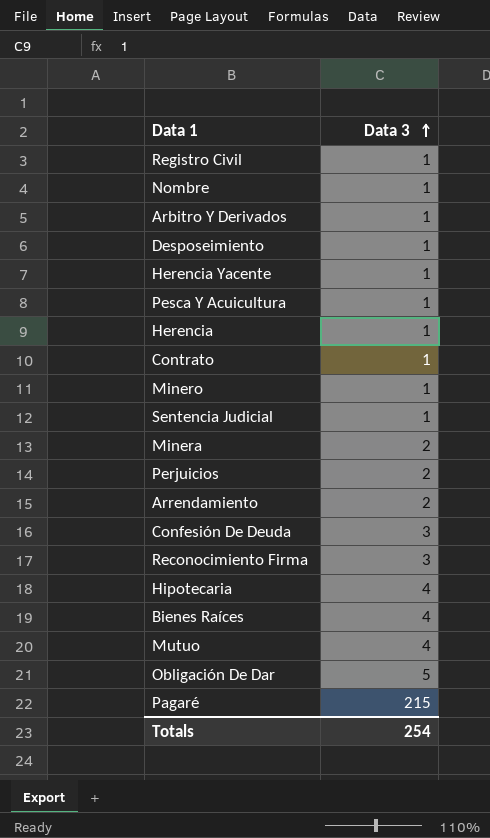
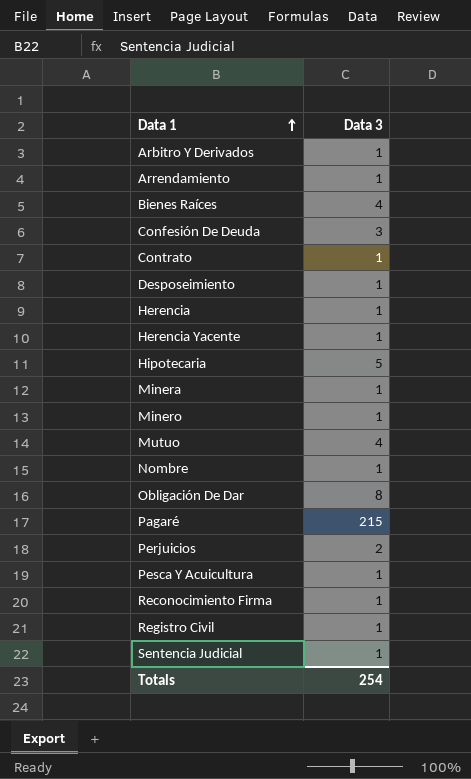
row order: Data 3 ascending -> Data 1 ascending
Arrendamiento | Data 3: 2 -> 1
Hipotecaria | Data 3: 4 -> 5
Minera | Data 3: 2 -> 1
Obligación De Dar | Data 3: 5 -> 8
Reconocimiento Firma | Data 3: 3 -> 1

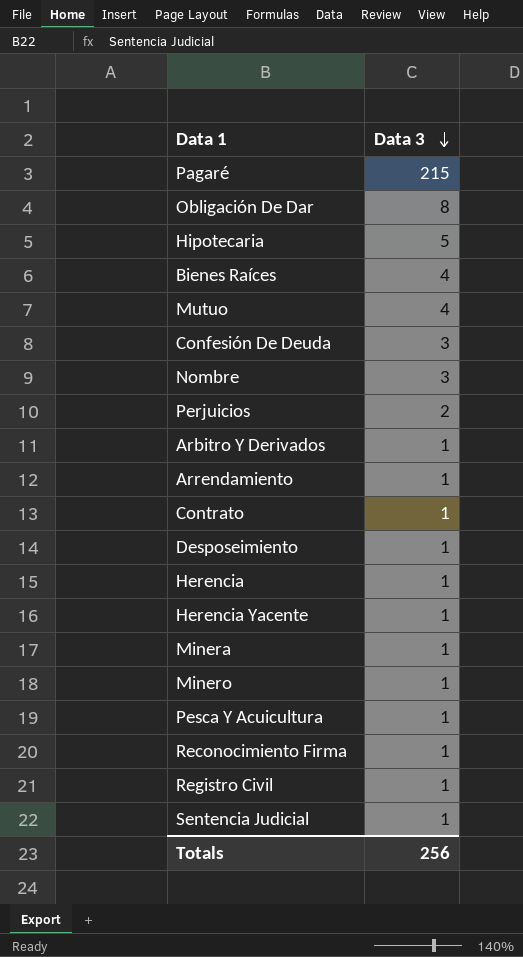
row order: Data 1 ascending -> Data 3 descending
Nombre | Data 3: 1 -> 3
Totals | Data 3: 254 -> 256

